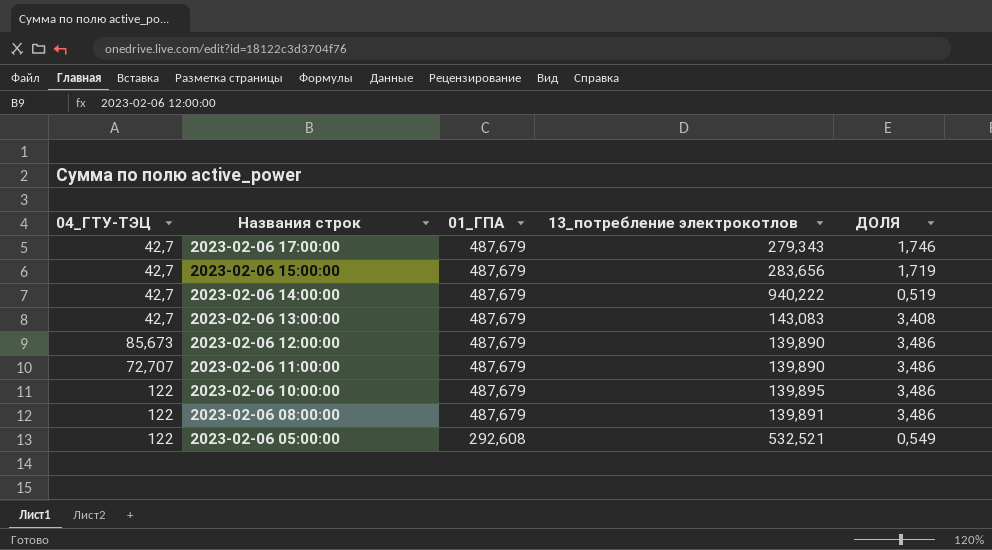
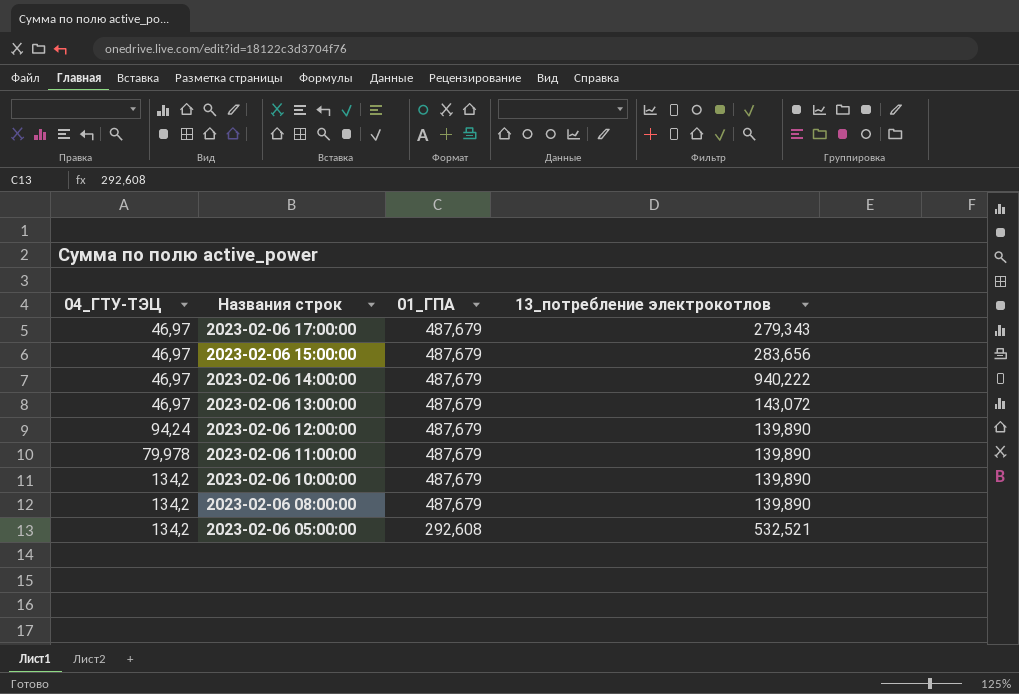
column ДОЛЯ | formula: [01_ГПА] / [13_потребление электрокотлов] -> none
2023-02-06 17:00:00 | 04_ГТУ-ТЭЦ: 42,7 -> 46,97
2023-02-06 15:00:00 | 04_ГТУ-ТЭЦ: 42,7 -> 46,97
2023-02-06 14:00:00 | 04_ГТУ-ТЭЦ: 42,7 -> 46,97
2023-02-06 13:00:00 | 04_ГТУ-ТЭЦ: 42,7 -> 46,97
2023-02-06 13:00:00 | 13_потребление электрокотлов: 143,083 -> 143,072
2023-02-06 12:00:00 | 04_ГТУ-ТЭЦ: 85,673 -> 94,24
2023-02-06 11:00:00 | 04_ГТУ-ТЭЦ: 72,707 -> 79,978
2023-02-06 10:00:00 | 04_ГТУ-ТЭЦ: 122 -> 134,2
2023-02-06 10:00:00 | 13_потребление электрокотлов: 139,895 -> 139,890
2023-02-06 08:00:00 | 04_ГТУ-ТЭЦ: 122 -> 134,2
2023-02-06 08:00:00 | 13_потребление электрокотлов: 139,891 -> 139,890
2023-02-06 05:00:00 | 04_ГТУ-ТЭЦ: 122 -> 134,2

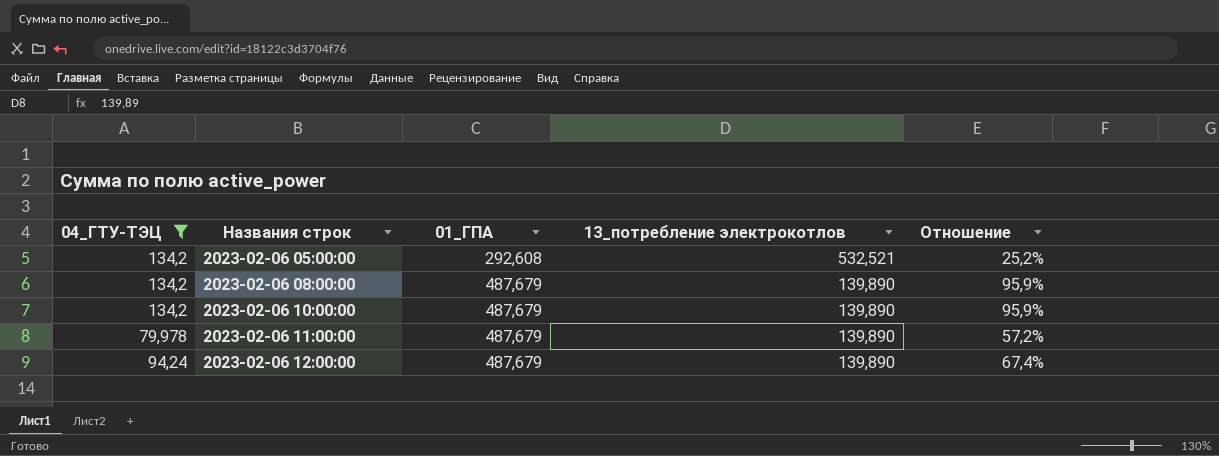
filter: none -> 04_ГТУ-ТЭЦ != 46,97
row order: Названия строк descending -> Названия строк ascending
column Отношение | formula: none -> [04_ГТУ-ТЭЦ] / [13_потребление электрокотлов]

